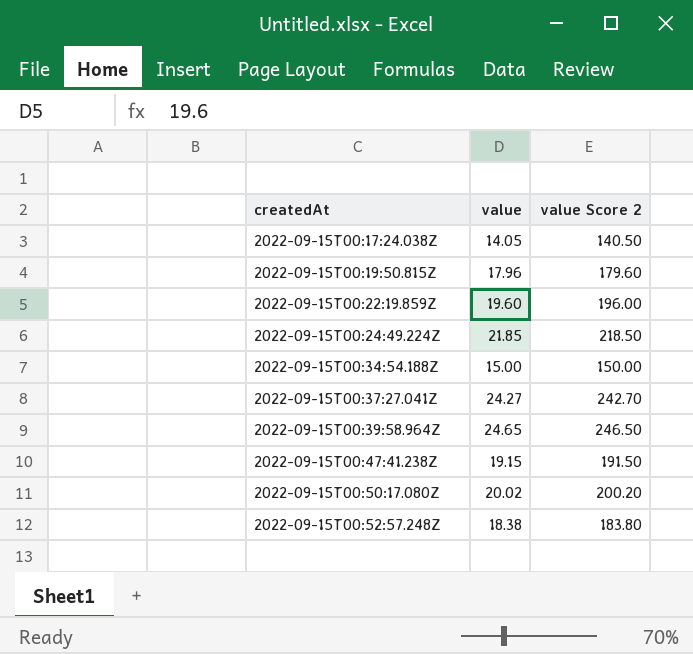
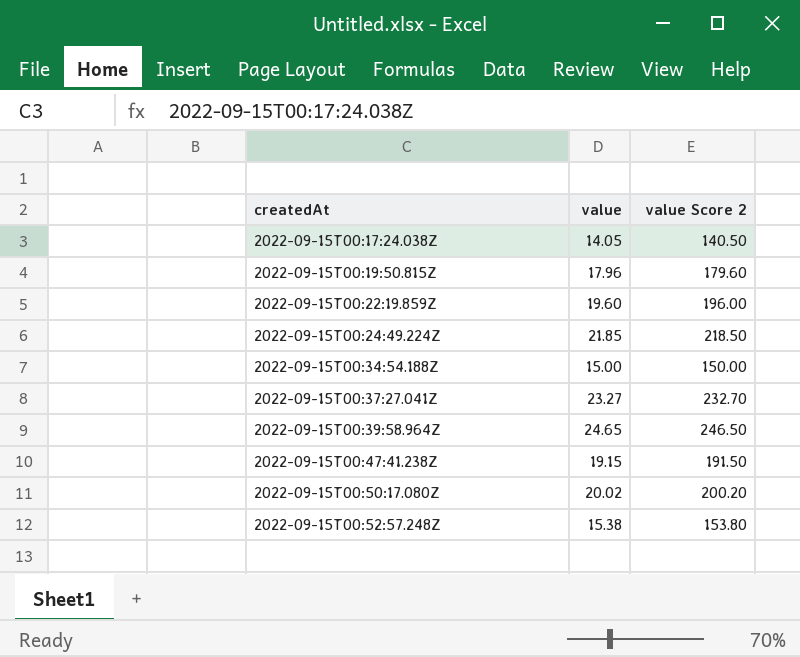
2022-09-15T00:37:27.041Z | value: 24.27 -> 23.27
2022-09-15T00:37:27.041Z | value Score 2: 242.70 -> 232.70
2022-09-15T00:52:57.248Z | value: 18.38 -> 15.38
2022-09-15T00:52:57.248Z | value Score 2: 183.80 -> 153.80

